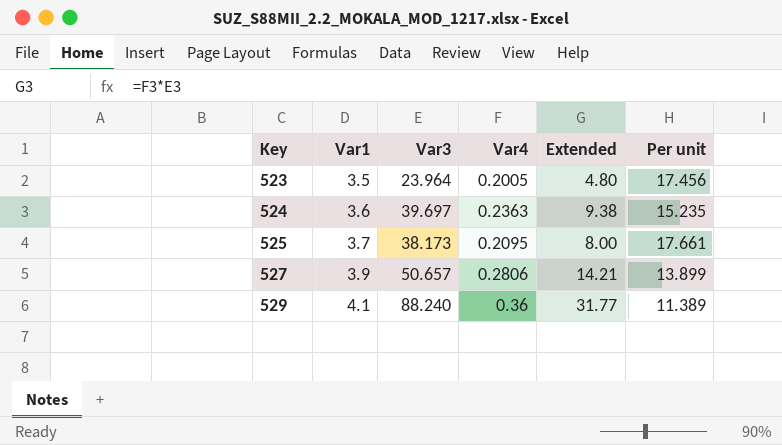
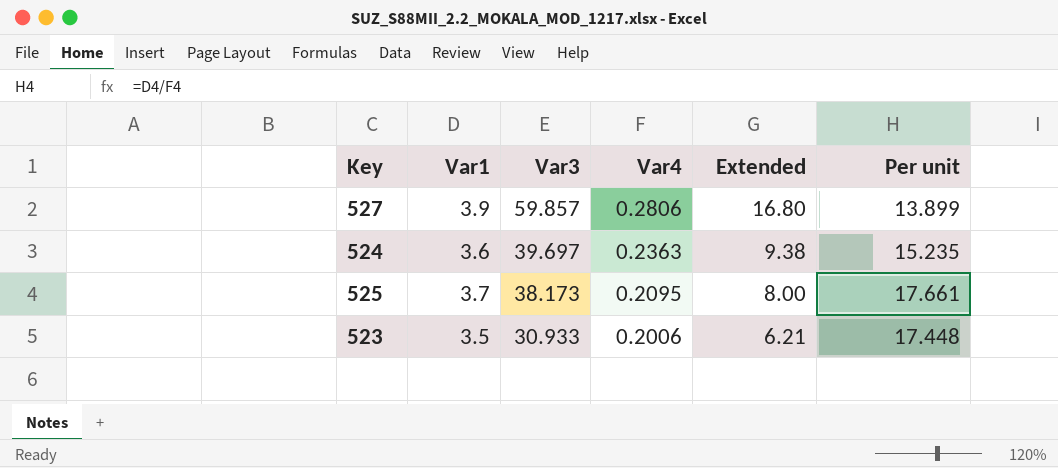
row order: Key ascending -> Var3 descending
row 529: 4.1 | 88.240 | 0.36 | 31.77 | 11.389 -> none
527 | Var3: 50.657 -> 59.857
527 | Extended: 14.21 -> 16.80
523 | Var3: 23.964 -> 30.933
523 | Var4: 0.2005 -> 0.2006
523 | Extended: 4.80 -> 6.21
523 | Per unit: 17.456 -> 17.448

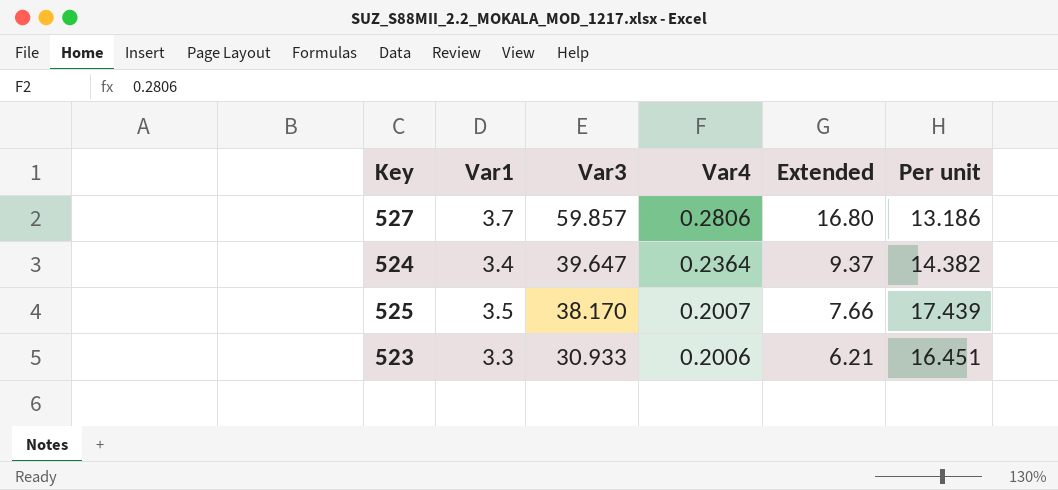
527 | Var1: 3.9 -> 3.7
527 | Per unit: 13.899 -> 13.186
524 | Var1: 3.6 -> 3.4
524 | Var3: 39.697 -> 39.647
524 | Var4: 0.2363 -> 0.2364
524 | Extended: 9.38 -> 9.37
524 | Per unit: 15.235 -> 14.382
525 | Var1: 3.7 -> 3.5
525 | Var3: 38.173 -> 38.170
525 | Var4: 0.2095 -> 0.2007
525 | Extended: 8.00 -> 7.66
525 | Per unit: 17.661 -> 17.439
523 | Var1: 3.5 -> 3.3
523 | Per unit: 17.448 -> 16.451

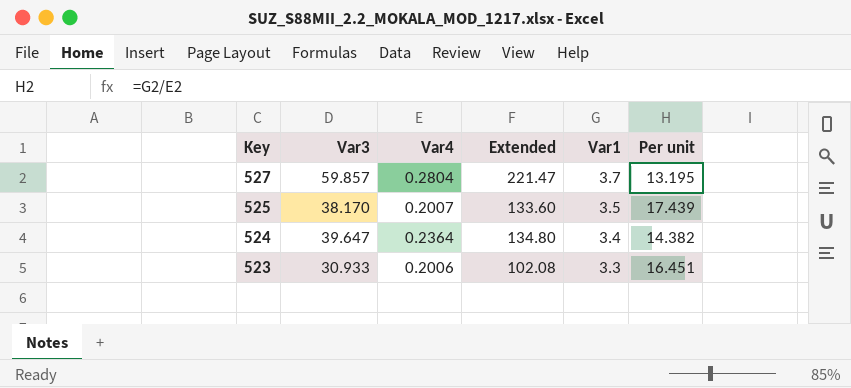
row order: Var3 descending -> Key descending
column Extended | formula: [Var3] * [Var4] -> [Var3] * [Var1]
column Var1 | position: 2 -> 5
527 | Var4: 0.2806 -> 0.2804
527 | Per unit: 13.186 -> 13.195

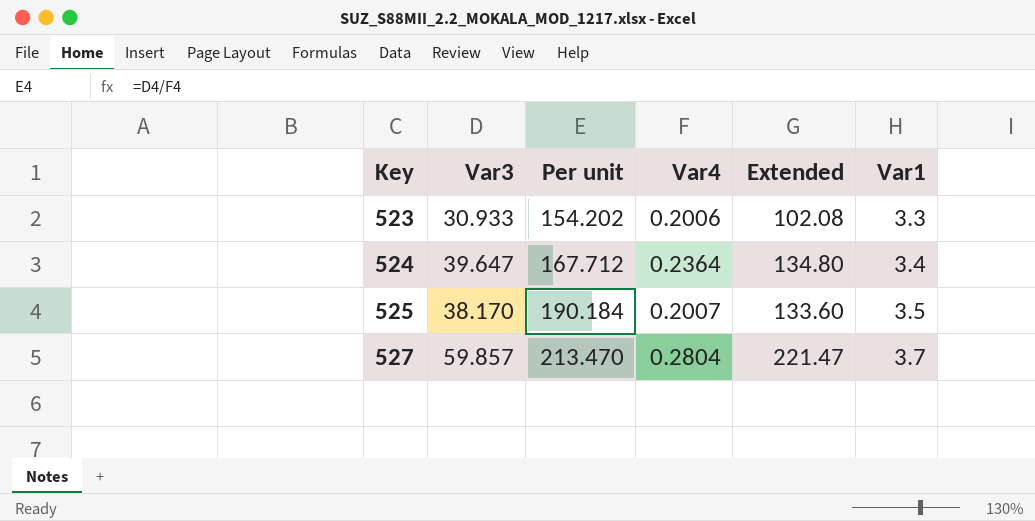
row order: Key descending -> Key ascending
column Per unit | formula: [Var1] / [Var4] -> [Var3] / [Var4]
column Per unit | position: 6 -> 3

